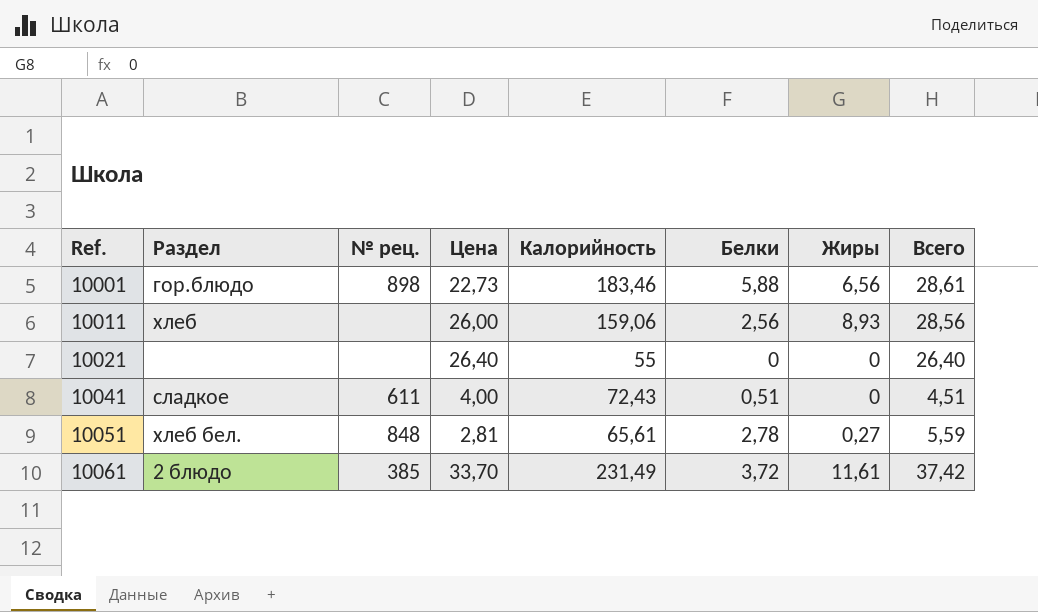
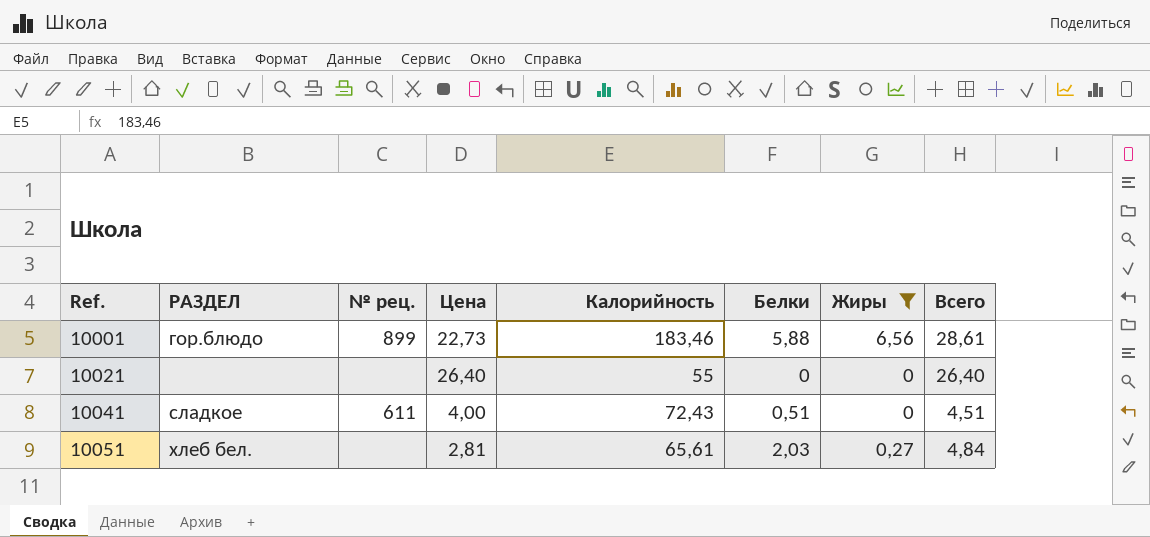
filter: none -> Жиры <= 6,56
column name: Раздел -> РАЗДЕЛ
10001 | № рец.: 898 -> 899
10051 | № рец.: 848 -> none
10051 | Белки: 2,78 -> 2,03
10051 | Всего: 5,59 -> 4,84

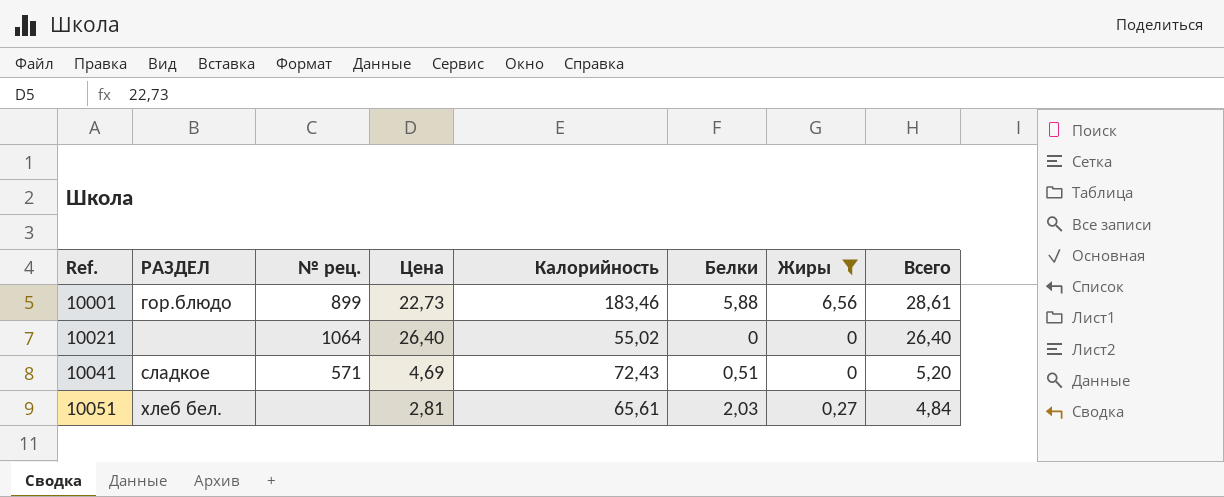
10021 | № рец.: none -> 1064
10021 | Калорийность: 55 -> 55,02
10041 | № рец.: 611 -> 571
10041 | Цена: 4,00 -> 4,69
10041 | Всего: 4,51 -> 5,20

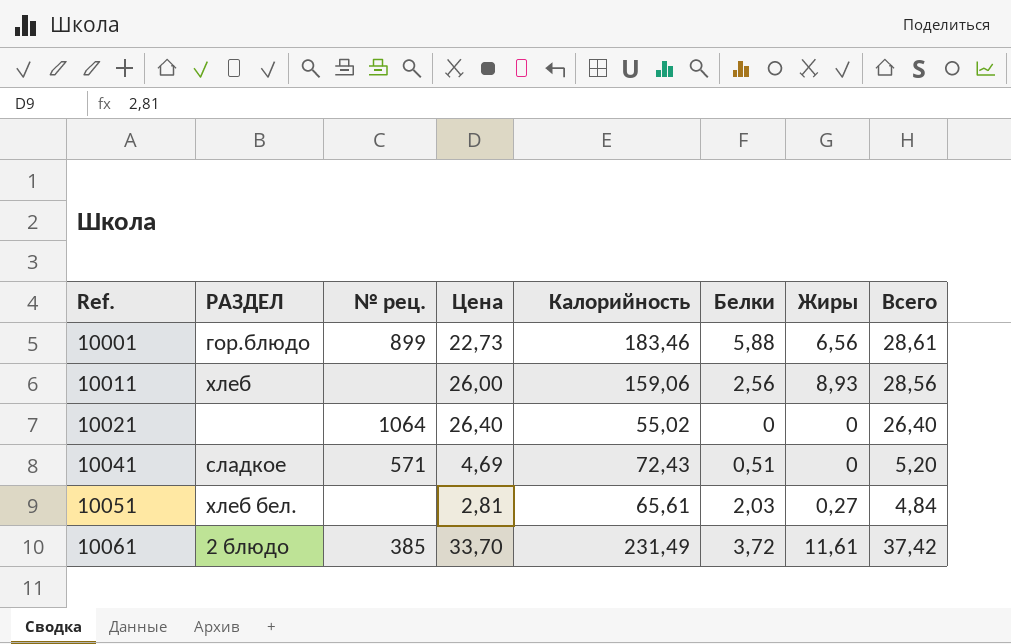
filter: Жиры <= 6,56 -> none

